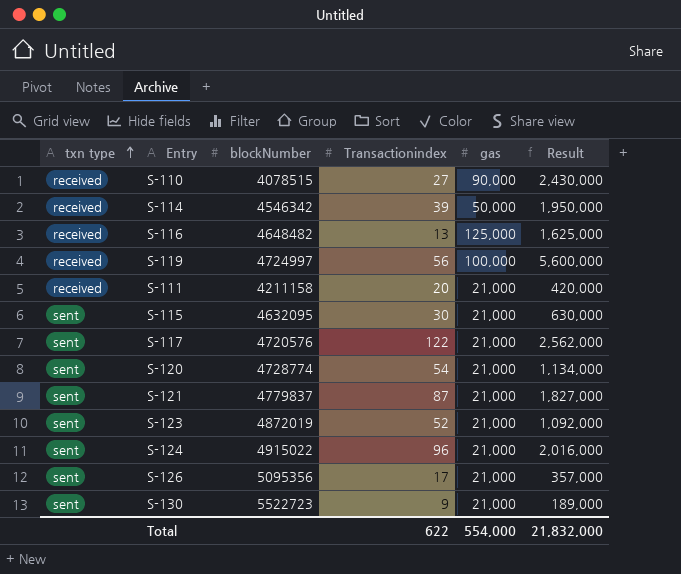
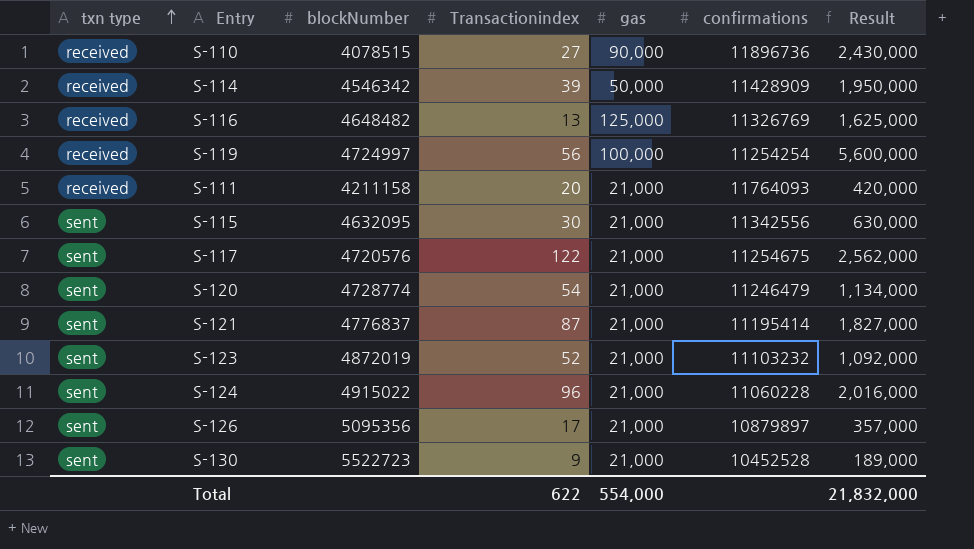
column confirmations | position: none -> 6
S-121 | blockNumber: 4779837 -> 4776837

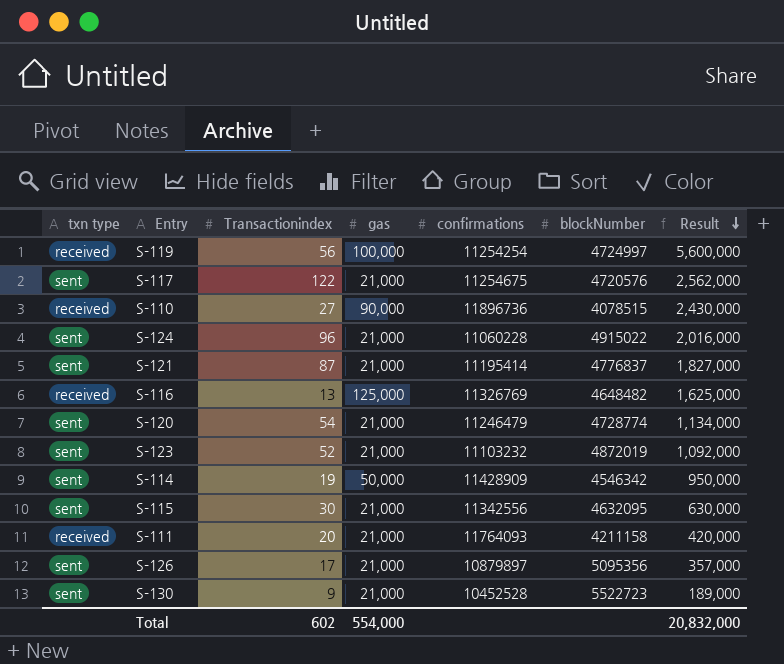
row order: txn type ascending -> Result descending
column blockNumber | position: 3 -> 6
S-114 | txn type: received -> sent
S-114 | Transactionindex: 39 -> 19
S-114 | Result: 1,950,000 -> 950,000
Total | Transactionindex: 622 -> 602
Total | Result: 21,832,000 -> 20,832,000

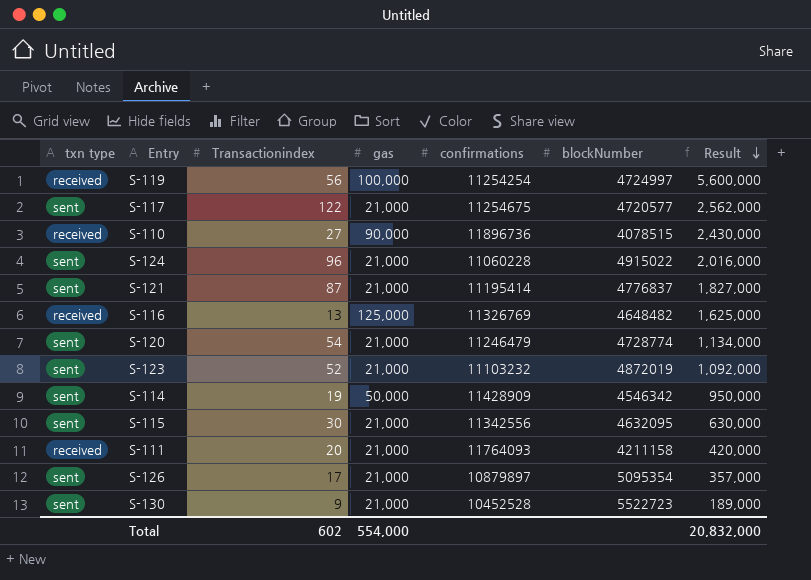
S-117 | blockNumber: 4720576 -> 4720577
S-126 | blockNumber: 5095356 -> 5095354

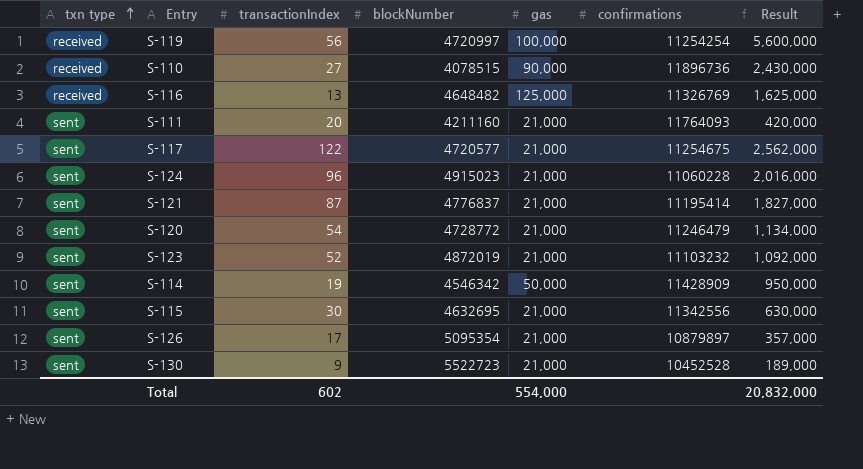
row order: Result descending -> txn type ascending
column name: Transactionindex -> transactionIndex
column blockNumber | position: 6 -> 4
S-119 | blockNumber: 4724997 -> 4720997
S-111 | txn type: received -> sent
S-111 | blockNumber: 4211158 -> 4211160
S-124 | blockNumber: 4915022 -> 4915023
S-120 | blockNumber: 4728774 -> 4728772
S-115 | blockNumber: 4632095 -> 4632695

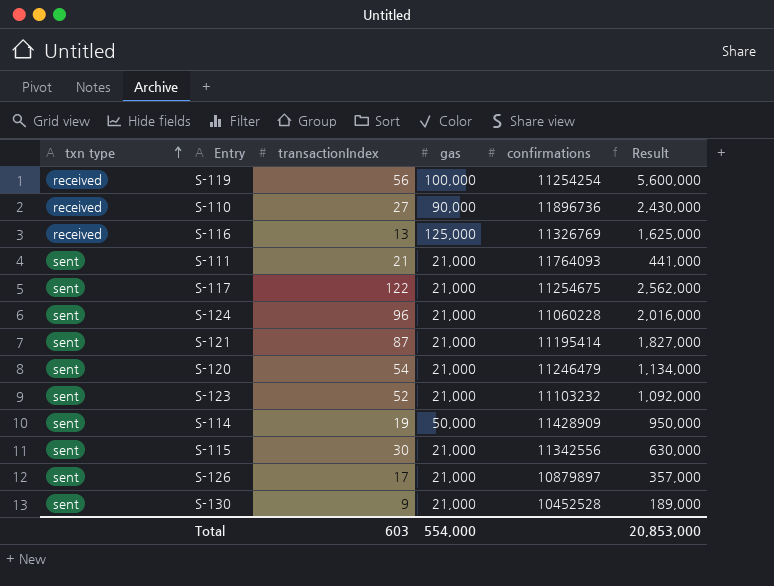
column blockNumber | position: 4 -> none
S-111 | transactionIndex: 20 -> 21
S-111 | Result: 420,000 -> 441,000
Total | transactionIndex: 602 -> 603
Total | Result: 20,832,000 -> 20,853,000

